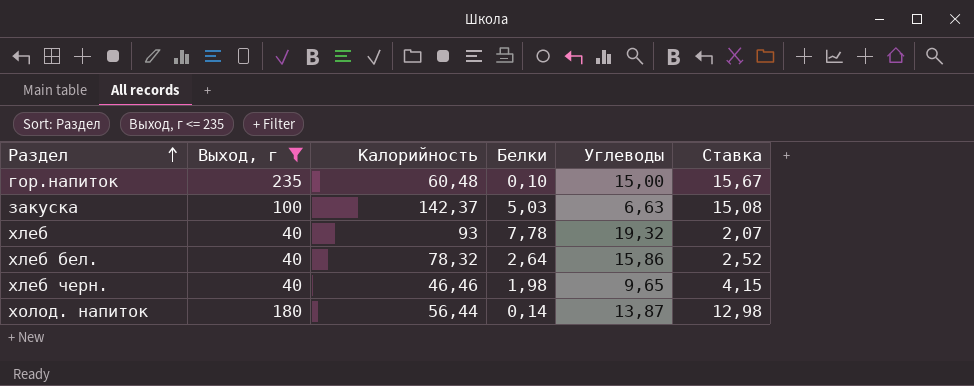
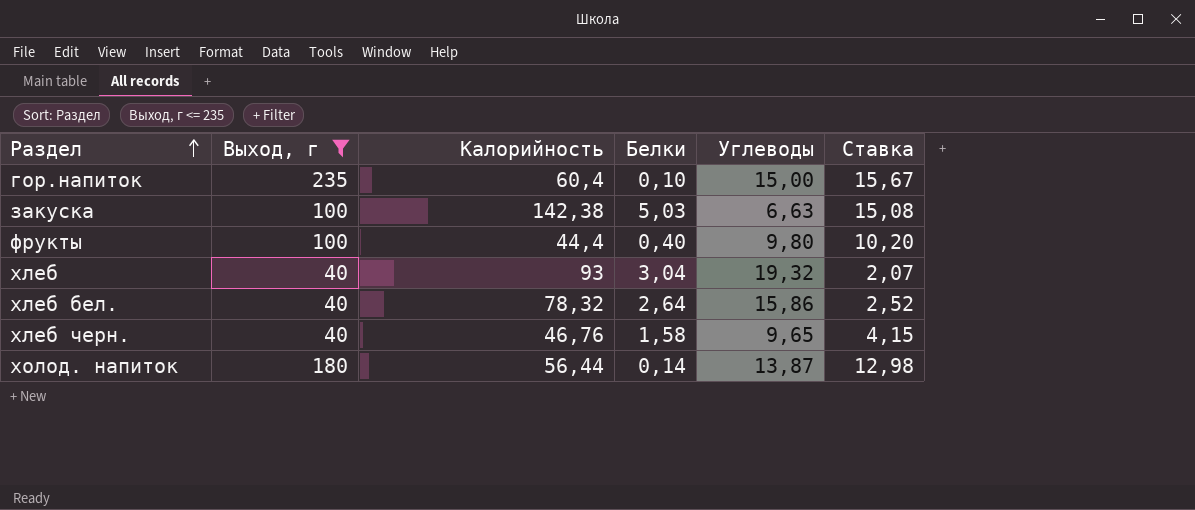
гор.напиток | Калорийность: 60,48 -> 60,4
закуска | Калорийность: 142,37 -> 142,38
row фрукты: none -> 100 | 44,4 | 0,40 | 9,80 | 10,20
хлеб | Белки: 7,78 -> 3,04
хлеб черн. | Калорийность: 46,46 -> 46,76
хлеб черн. | Белки: 1,98 -> 1,58

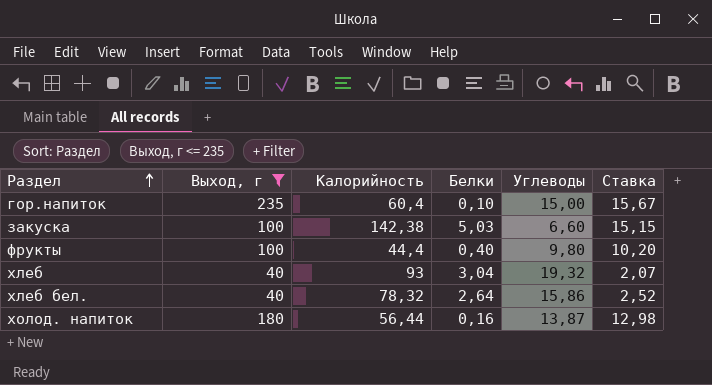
row хлеб черн.: 40 | 46,76 | 1,58 | 9,65 | 4,15 -> none
закуска | Углеводы: 6,63 -> 6,60
закуска | Ставка: 15,08 -> 15,15
холод. напиток | Белки: 0,14 -> 0,16

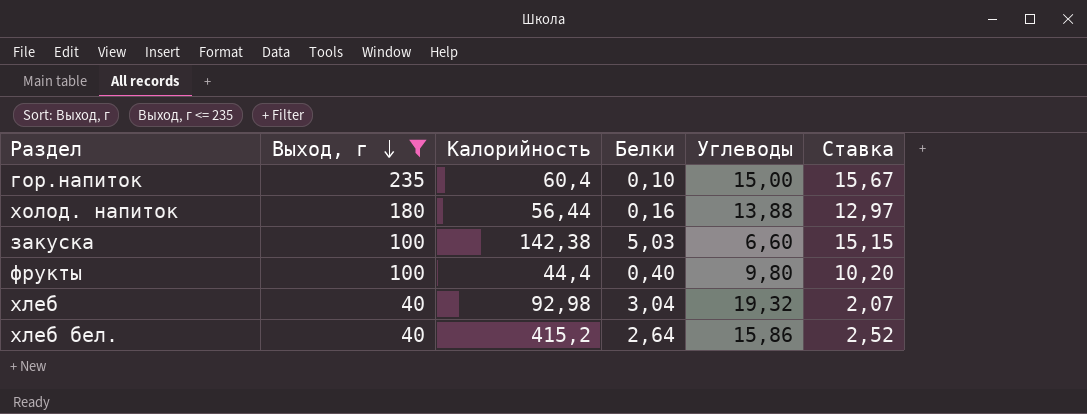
row order: Раздел ascending -> Выход, г descending
холод. напиток | Углеводы: 13,87 -> 13,88
холод. напиток | Ставка: 12,98 -> 12,97
хлеб | Калорийность: 93 -> 92,98
хлеб бел. | Калорийность: 78,32 -> 415,2

